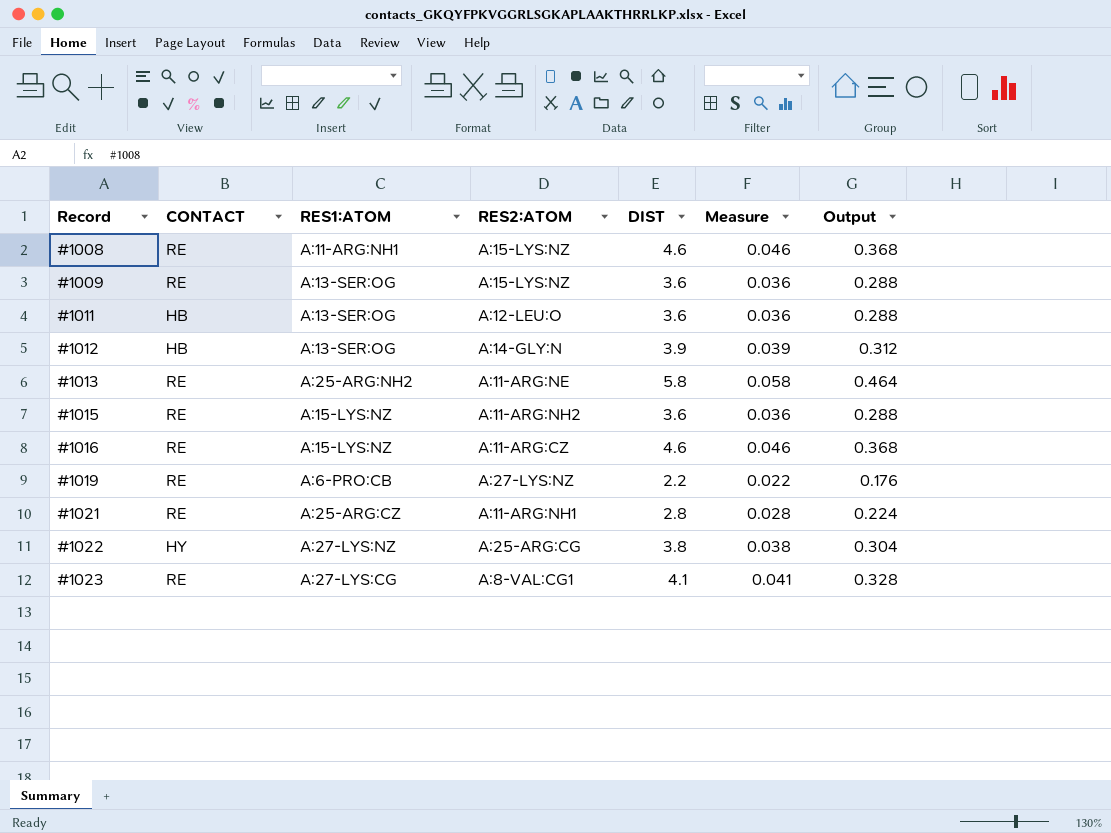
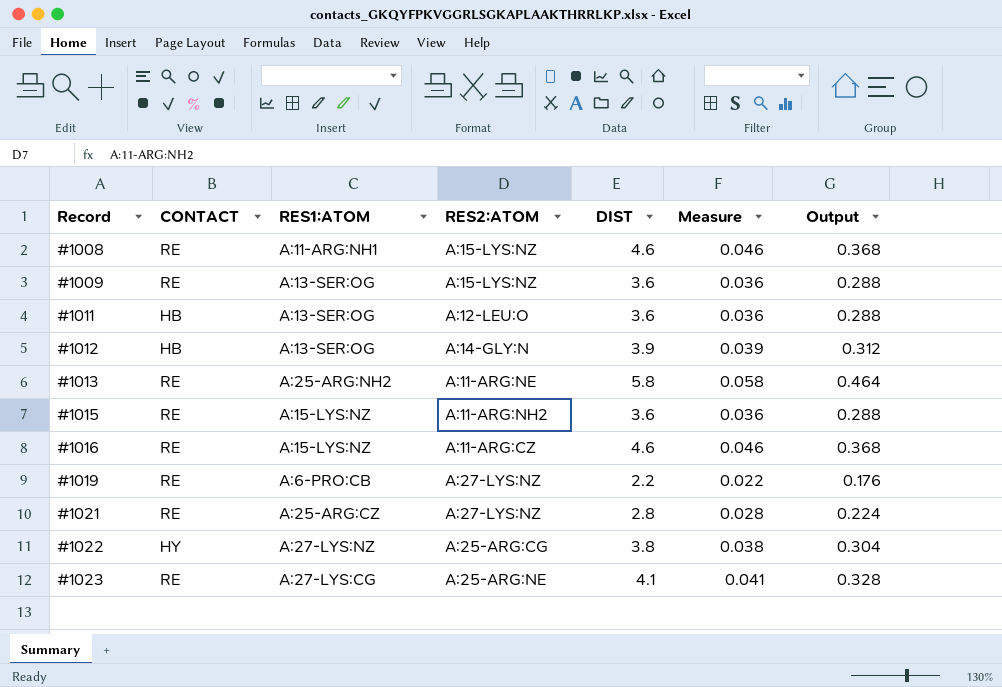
#1021 | RES2:ATOM: A:11-ARG:NH1 -> A:27-LYS:NZ
#1023 | RES2:ATOM: A:8-VAL:CG1 -> A:25-ARG:NE

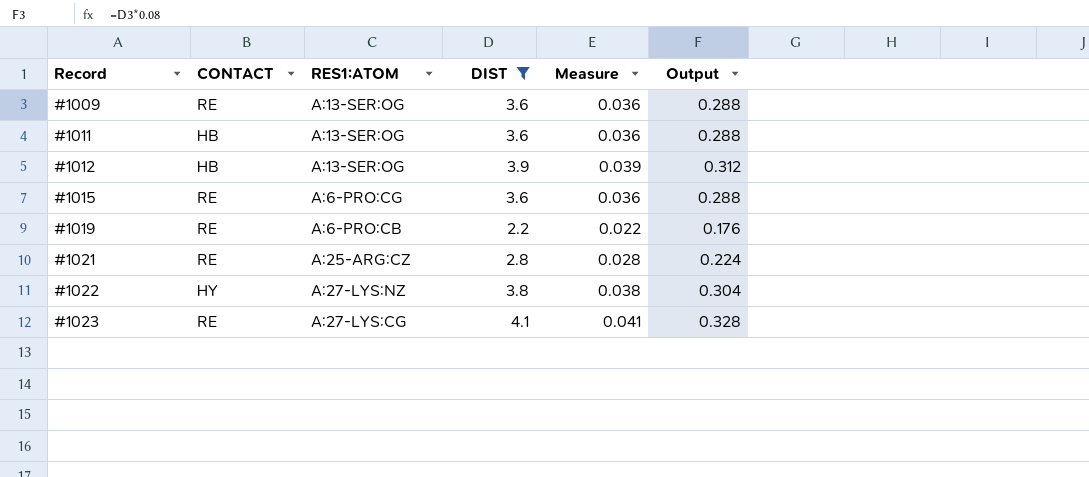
filter: none -> DIST <= 4.1
column RES2:ATOM | position: 4 -> none
#1015 | RES1:ATOM: A:15-LYS:NZ -> A:6-PRO:CG

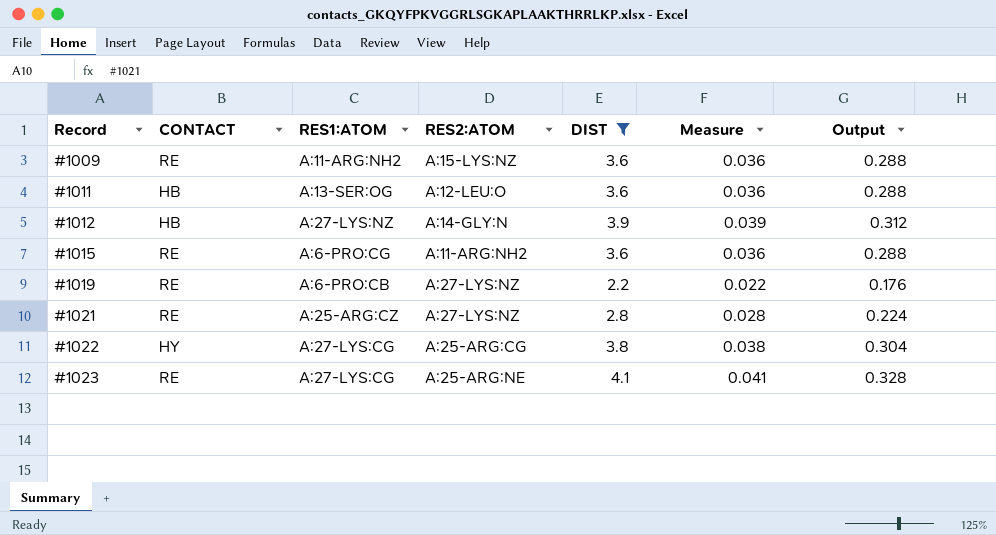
column RES2:ATOM | position: none -> 4
#1009 | RES1:ATOM: A:13-SER:OG -> A:11-ARG:NH2
#1012 | RES1:ATOM: A:13-SER:OG -> A:27-LYS:NZ
#1022 | RES1:ATOM: A:27-LYS:NZ -> A:27-LYS:CG

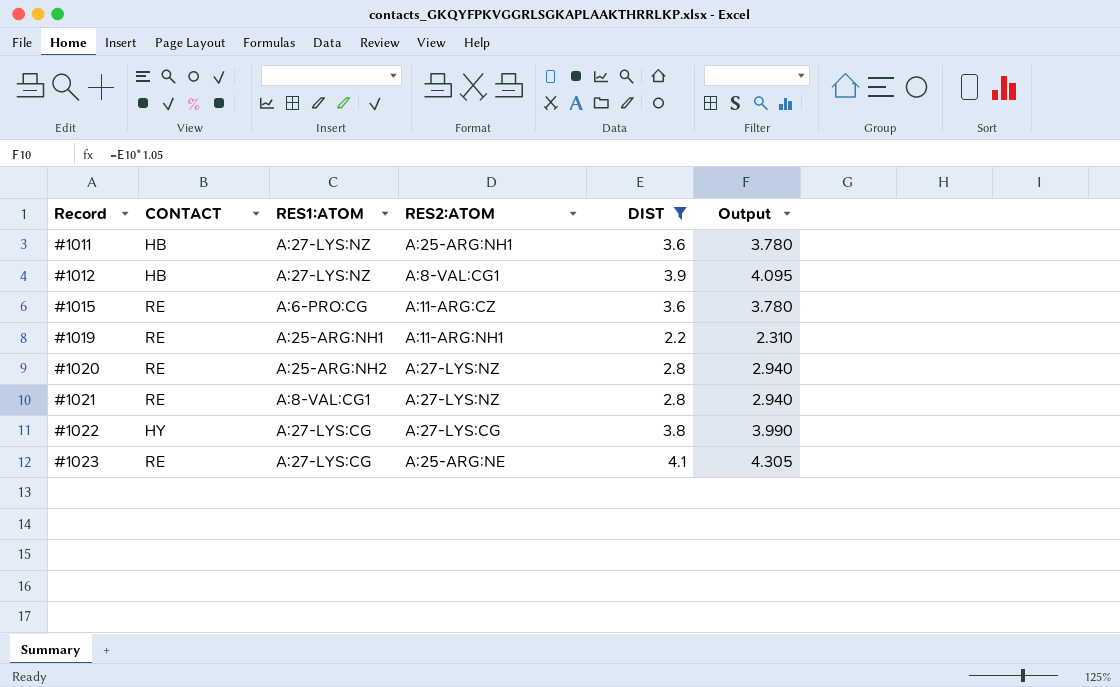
column Measure | formula: [DIST] * 0.01 -> none
column Output | formula: [DIST] * 0.08 -> [DIST] * 1.05
row #1009: RE | A:11-ARG:NH2 | A:15-LYS:NZ | 3.6 | 0.036 | 0.288 -> none
#1011 | RES1:ATOM: A:13-SER:OG -> A:27-LYS:NZ
#1011 | RES2:ATOM: A:12-LEU:O -> A:25-ARG:NH1
#1012 | RES2:ATOM: A:14-GLY:N -> A:8-VAL:CG1
#1015 | RES2:ATOM: A:11-ARG:NH2 -> A:11-ARG:CZ
#1019 | RES1:ATOM: A:6-PRO:CB -> A:25-ARG:NH1
#1019 | RES2:ATOM: A:27-LYS:NZ -> A:11-ARG:NH1
row #1020: none -> RE | A:25-ARG:NH2 | A:27-LYS:NZ | 2.8 | 2.940
#1021 | RES1:ATOM: A:25-ARG:CZ -> A:8-VAL:CG1
#1022 | RES2:ATOM: A:25-ARG:CG -> A:27-LYS:CG

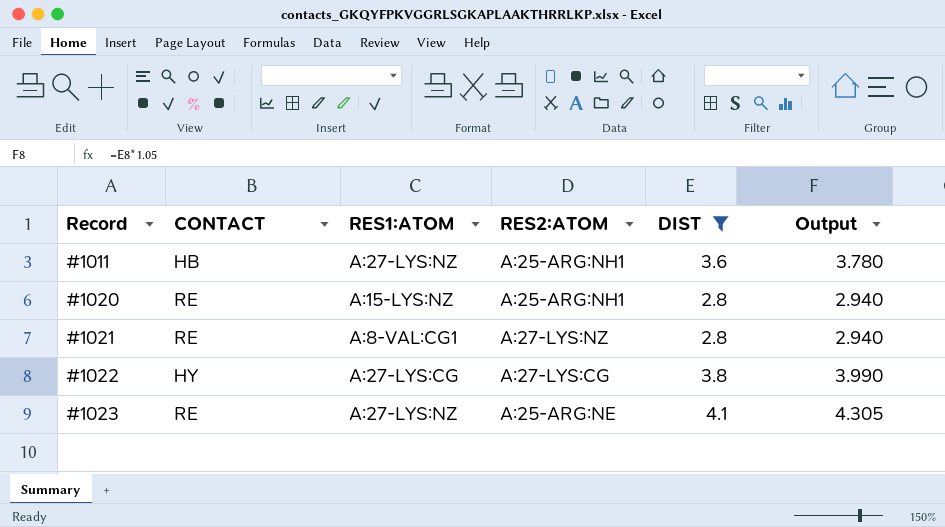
row #1012: HB | A:27-LYS:NZ | A:8-VAL:CG1 | 3.9 | 4.095 -> none
row #1015: RE | A:6-PRO:CG | A:11-ARG:CZ | 3.6 | 3.780 -> none
row #1019: RE | A:25-ARG:NH1 | A:11-ARG:NH1 | 2.2 | 2.310 -> none
#1020 | RES1:ATOM: A:25-ARG:NH2 -> A:15-LYS:NZ
#1020 | RES2:ATOM: A:27-LYS:NZ -> A:25-ARG:NH1
#1023 | RES1:ATOM: A:27-LYS:CG -> A:27-LYS:NZ

